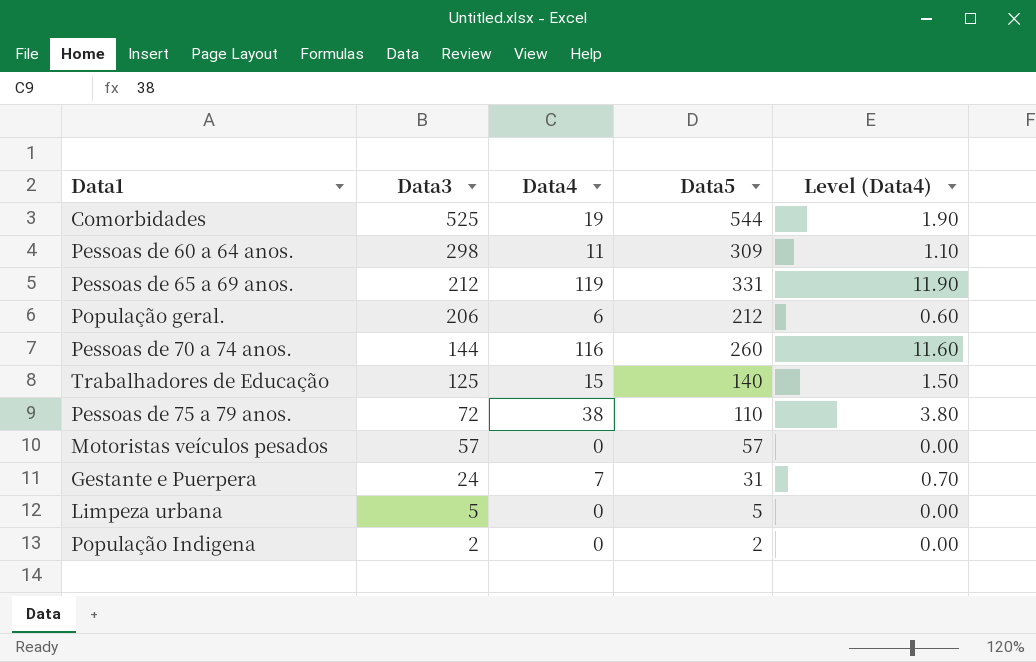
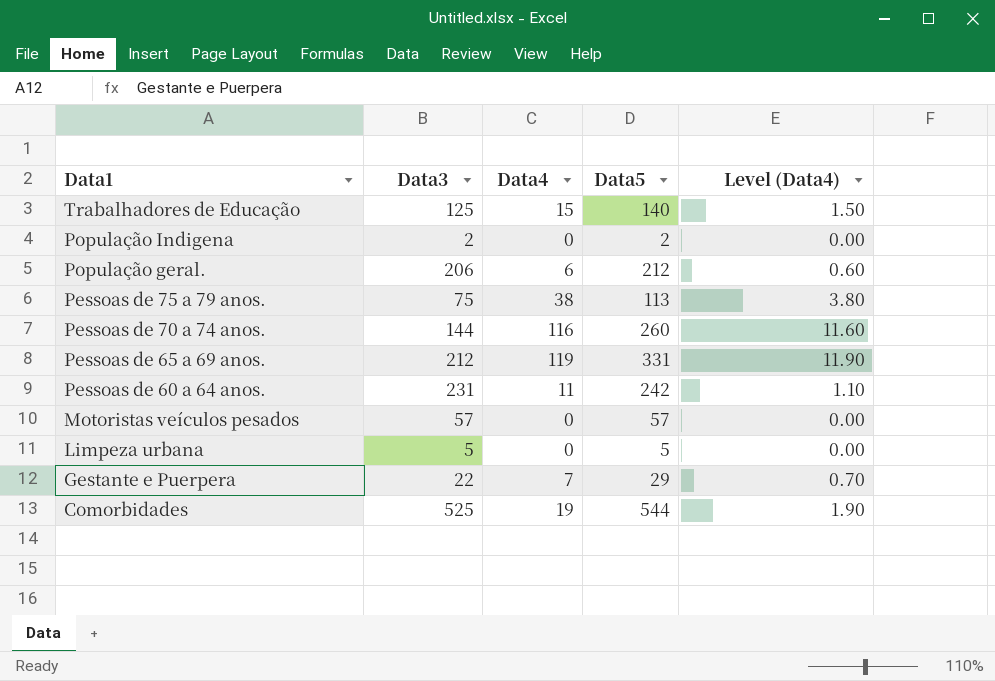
row order: Data3 descending -> Data1 descending
Pessoas de 75 a 79 anos. | Data3: 72 -> 75
Pessoas de 75 a 79 anos. | Data5: 110 -> 113
Pessoas de 60 a 64 anos. | Data3: 298 -> 231
Pessoas de 60 a 64 anos. | Data5: 309 -> 242
Gestante e Puerpera | Data3: 24 -> 22
Gestante e Puerpera | Data5: 31 -> 29

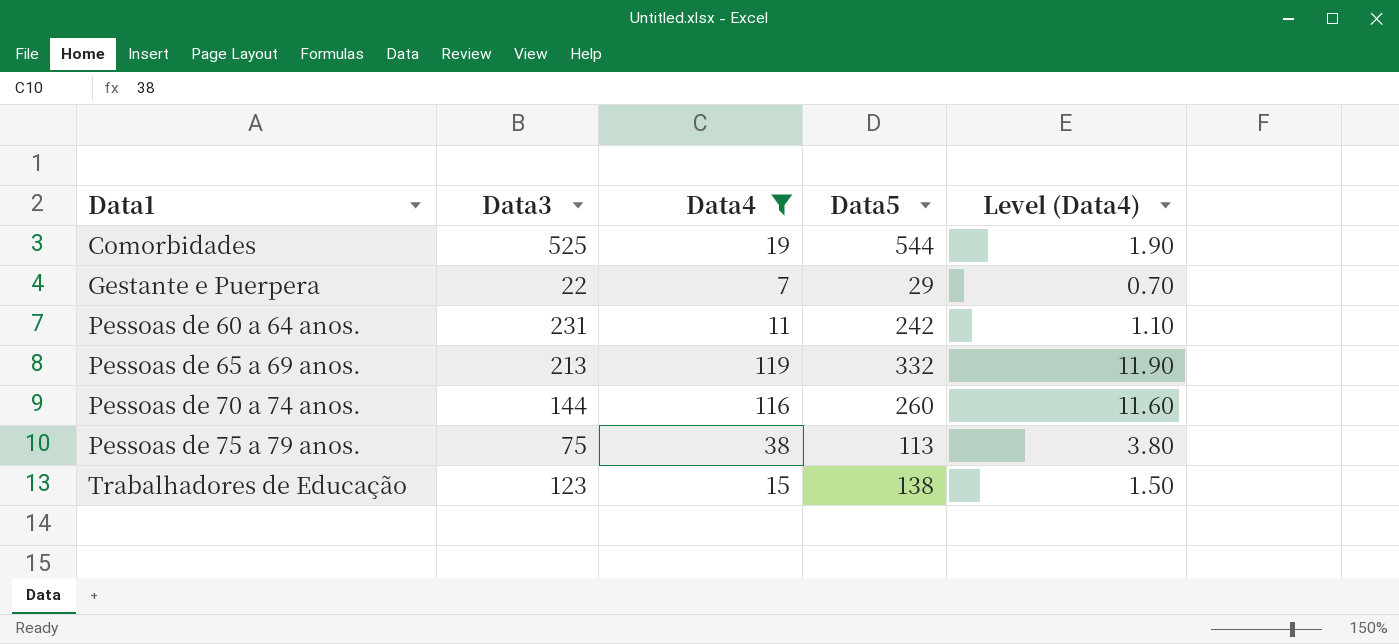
filter: none -> Data4 >= 7
row order: Data1 descending -> Data1 ascending
Pessoas de 65 a 69 anos. | Data3: 212 -> 213
Pessoas de 65 a 69 anos. | Data5: 331 -> 332
Trabalhadores de Educação | Data3: 125 -> 123
Trabalhadores de Educação | Data5: 140 -> 138

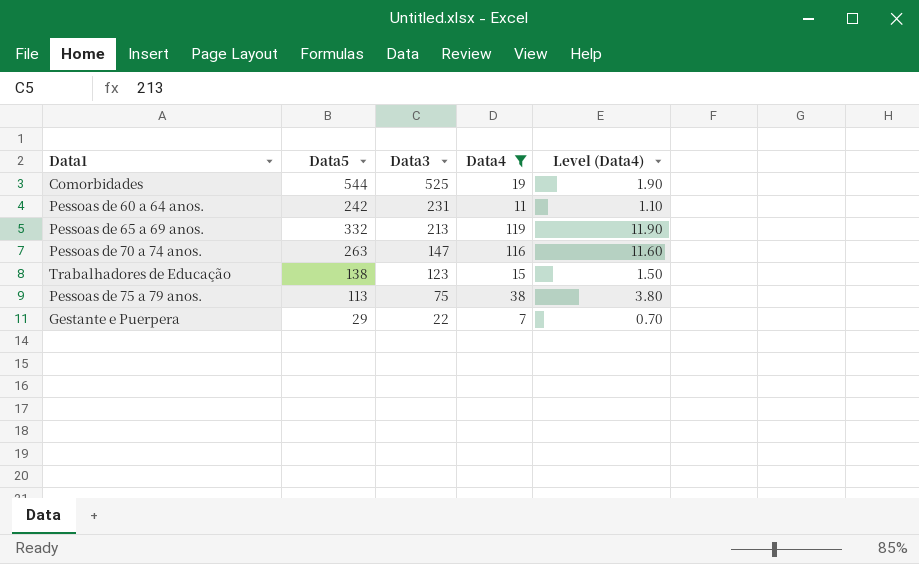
row order: Data1 ascending -> Data3 descending
column Data5 | position: 4 -> 2
Pessoas de 70 a 74 anos. | Data5: 260 -> 263
Pessoas de 70 a 74 anos. | Data3: 144 -> 147

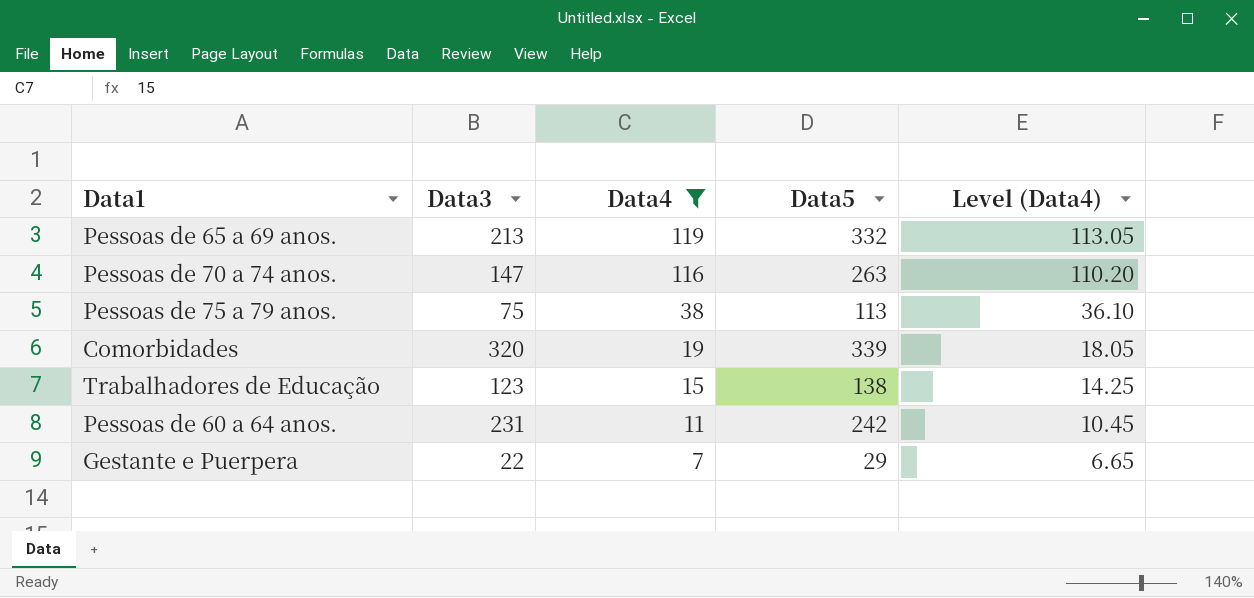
row order: Data3 descending -> Data4 descending
column Data5 | position: 2 -> 4
column Level (Data4) | formula: [Data4] * 0.1 -> [Data4] * 0.95
Comorbidades | Data3: 525 -> 320
Comorbidades | Data5: 544 -> 339

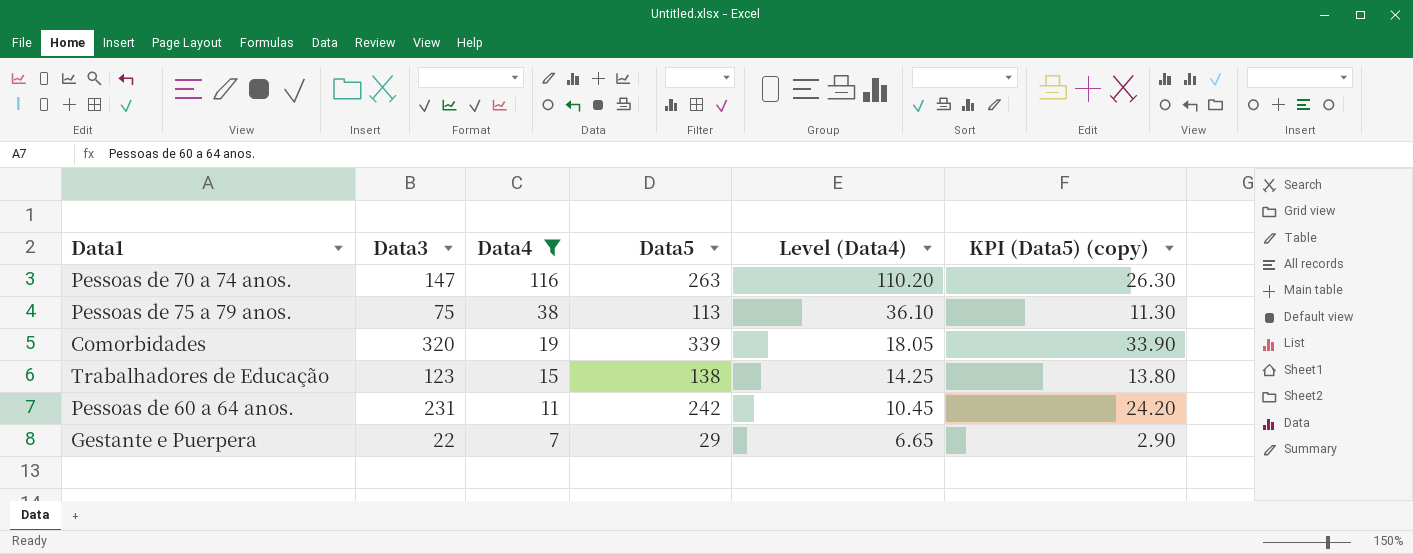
column KPI (Data5) (copy) | formula: none -> [Data5] * 0.1
row Pessoas de 65 a 69 anos.: 213 | 119 | 332 | 113.05 -> none

